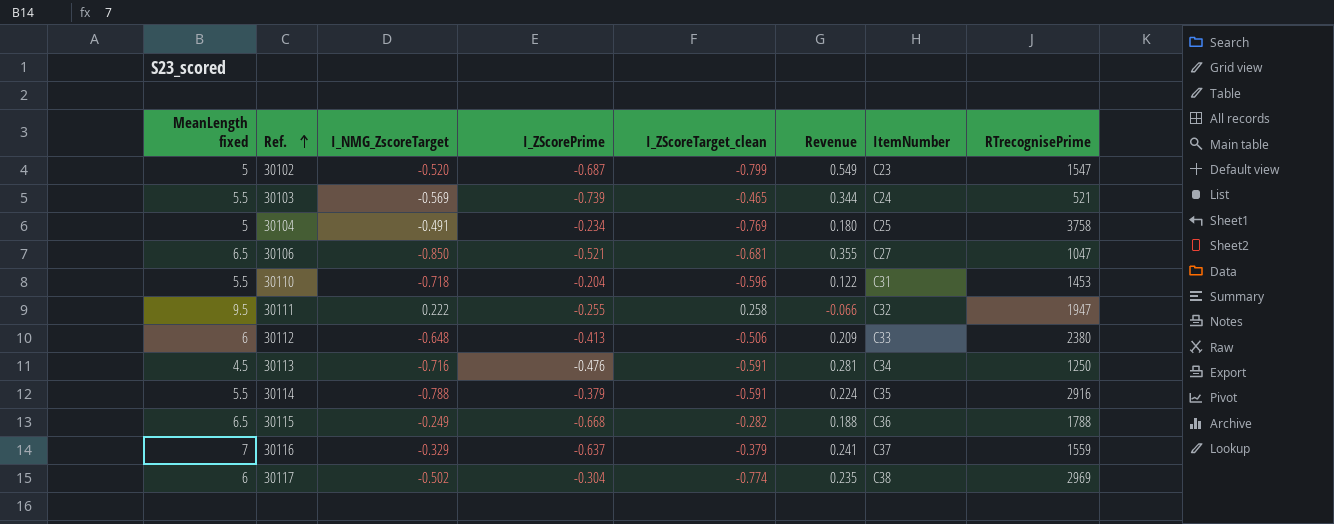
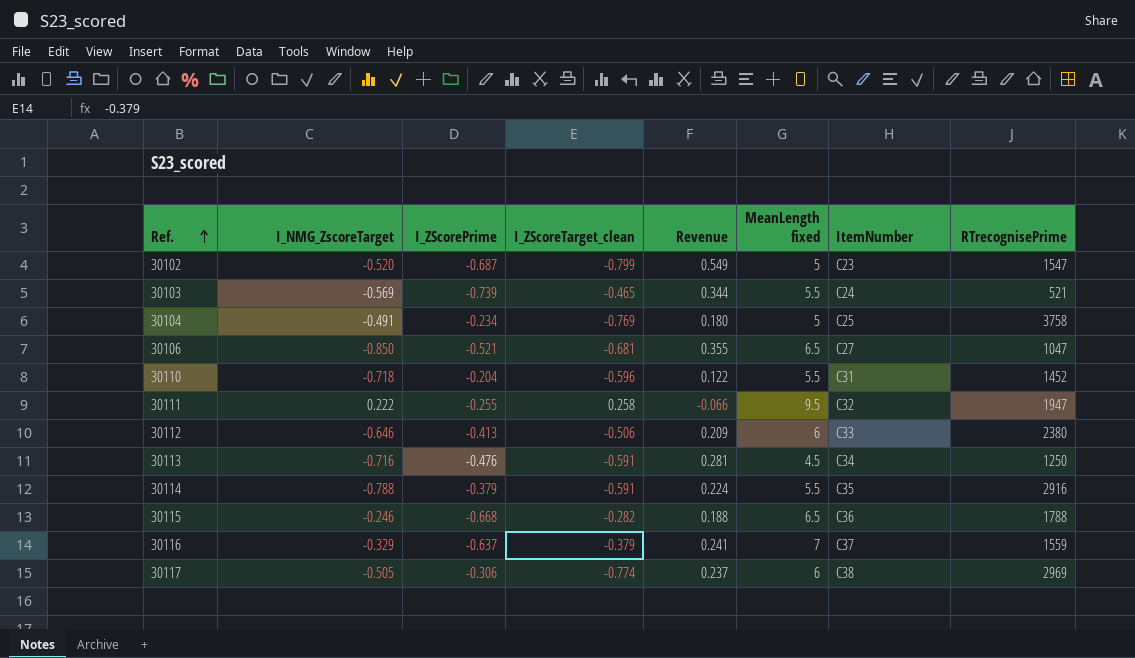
column MeanLength fixed | position: 1 -> 6
30110 | RTrecognisePrime: 1453 -> 1452
30112 | I_NMG_ZscoreTarget: -0.648 -> -0.646
30115 | I_NMG_ZscoreTarget: -0.249 -> -0.246
30117 | I_NMG_ZscoreTarget: -0.502 -> -0.505
30117 | I_ZScorePrime: -0.304 -> -0.306
30117 | Revenue: 0.235 -> 0.237

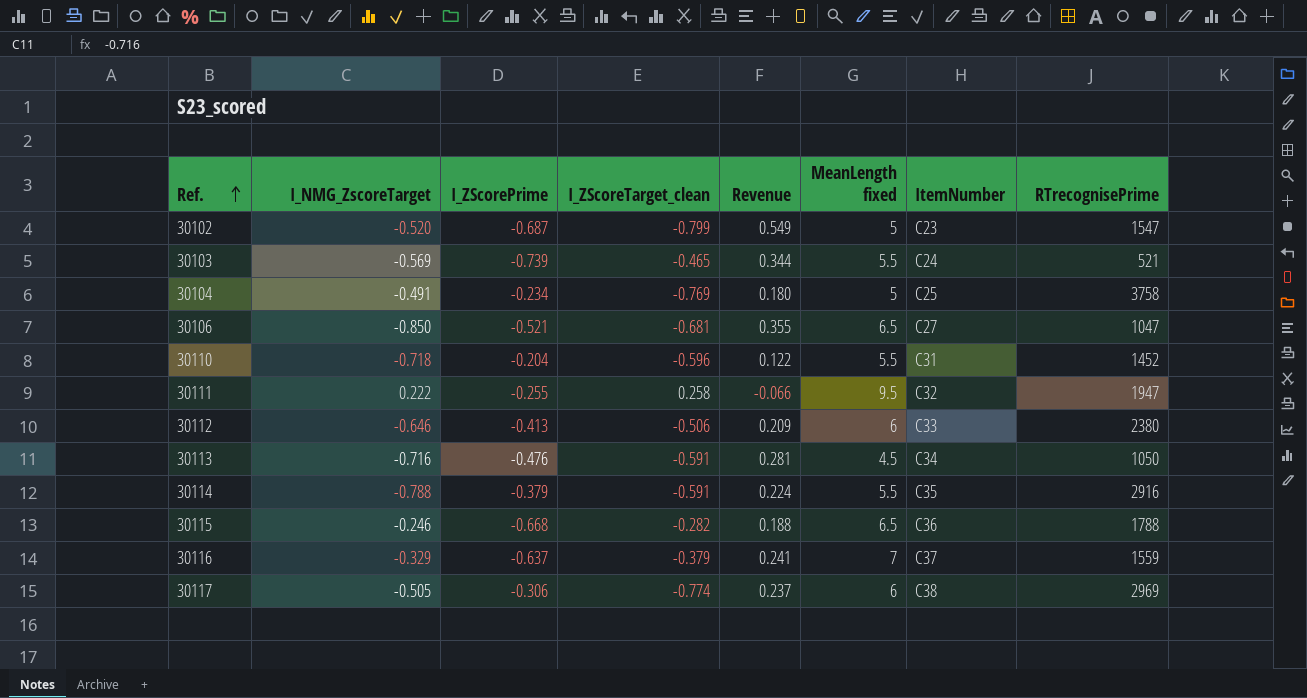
30113 | RTrecognisePrime: 1250 -> 1050

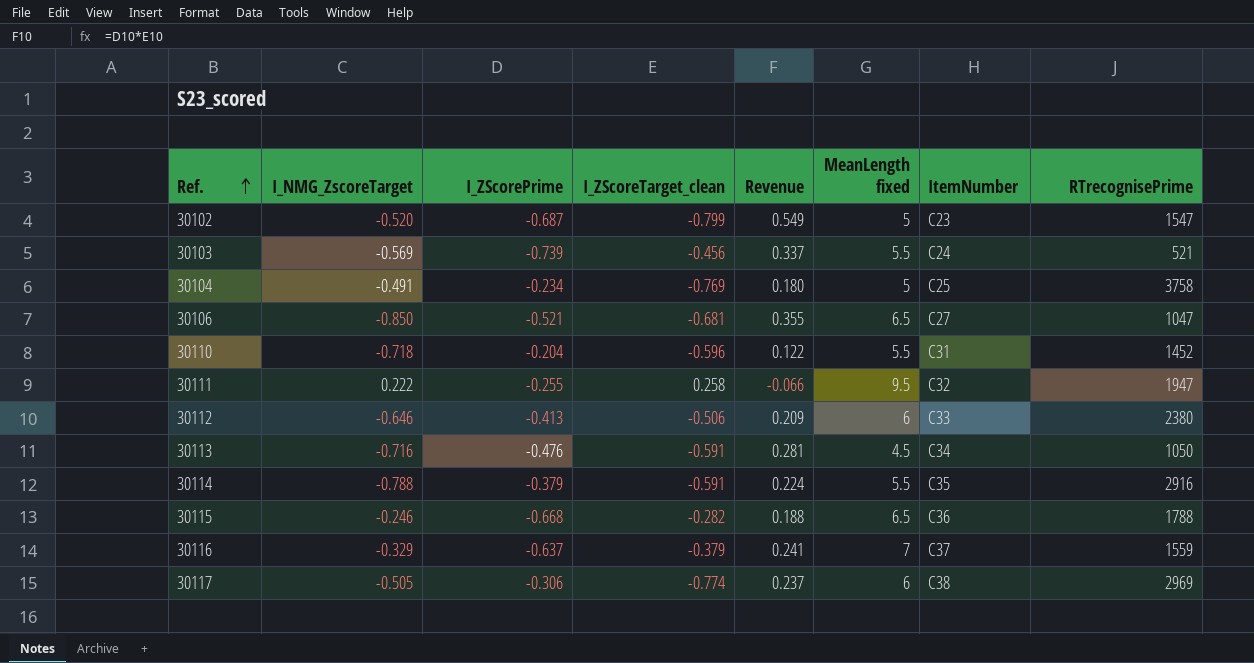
30103 | I_ZScoreTarget_clean: -0.465 -> -0.456
30103 | Revenue: 0.344 -> 0.337

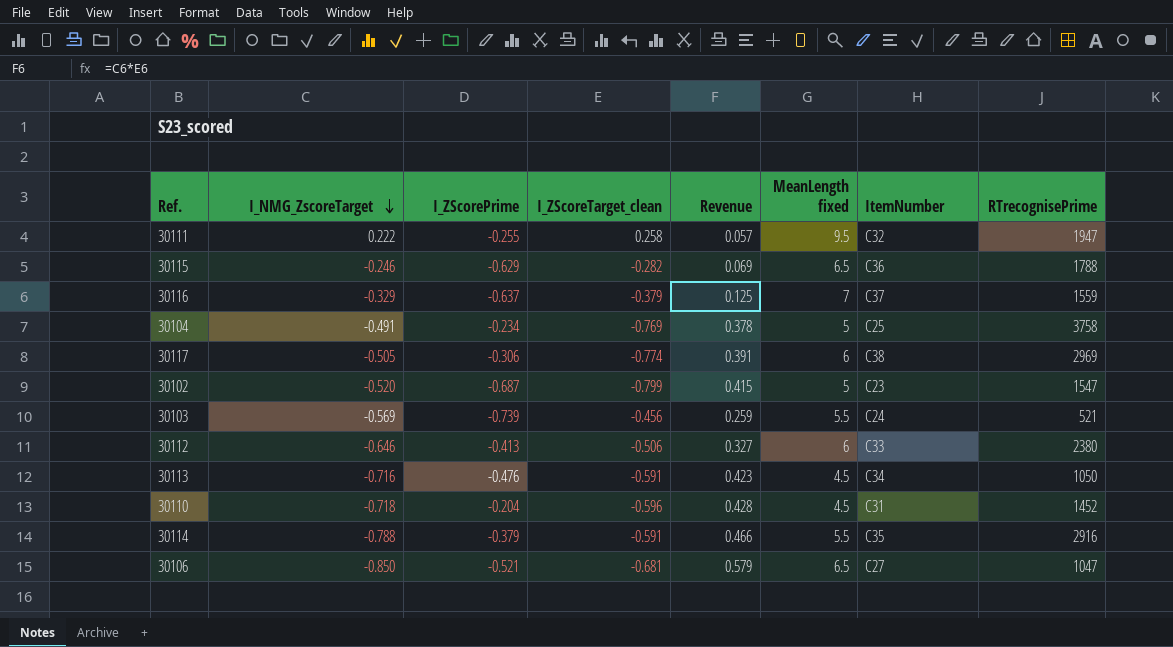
row order: Ref. ascending -> I_NMG_ZscoreTarget descending
column Revenue | formula: [I_ZScorePrime] * [I_ZScoreTarget_clean] -> [I_NMG_ZscoreTarget] * [I_ZScoreTarget_clean]
30115 | I_ZScorePrime: -0.668 -> -0.629
30110 | MeanLength fixed: 5.5 -> 4.5

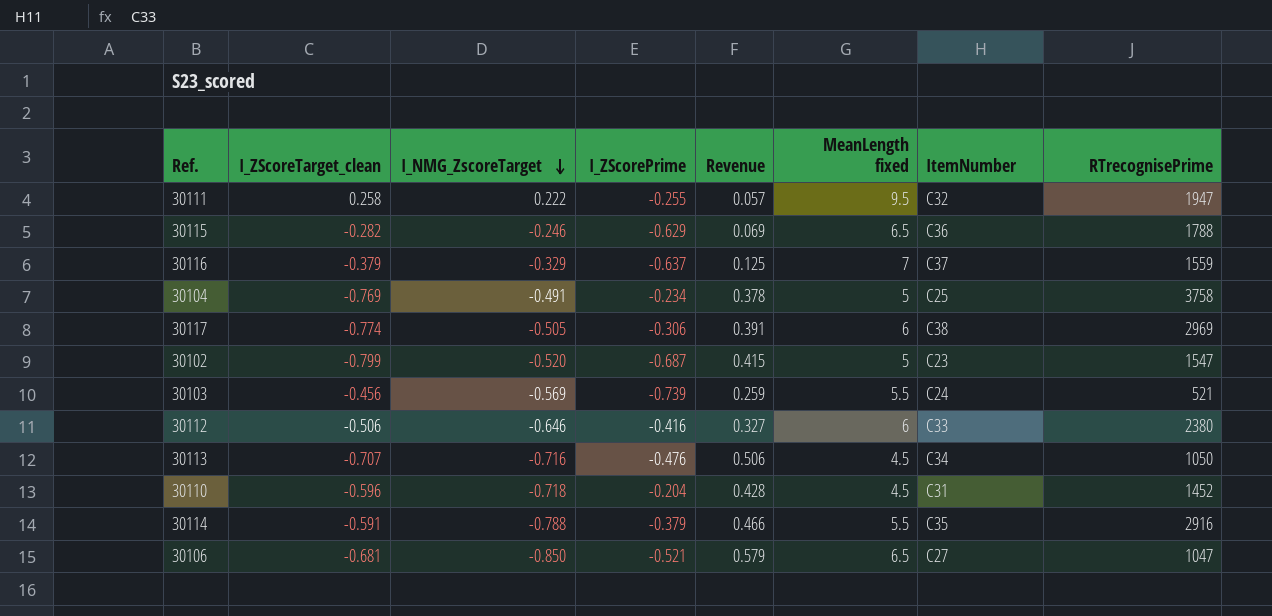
column I_ZScoreTarget_clean | position: 4 -> 2
30112 | I_ZScorePrime: -0.413 -> -0.416
30113 | I_ZScoreTarget_clean: -0.591 -> -0.707
30113 | Revenue: 0.423 -> 0.506

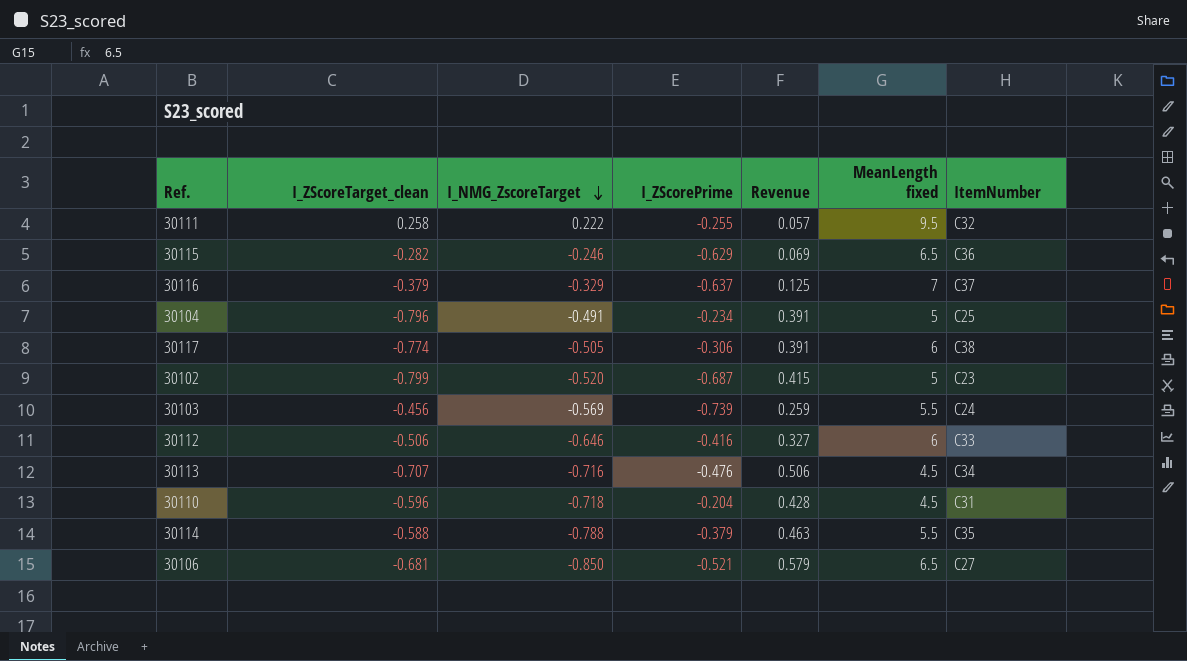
column RTrecognisePrime | position: 8 -> none
30104 | I_ZScoreTarget_clean: -0.769 -> -0.796
30104 | Revenue: 0.378 -> 0.391
30114 | I_ZScoreTarget_clean: -0.591 -> -0.588
30114 | Revenue: 0.466 -> 0.463

